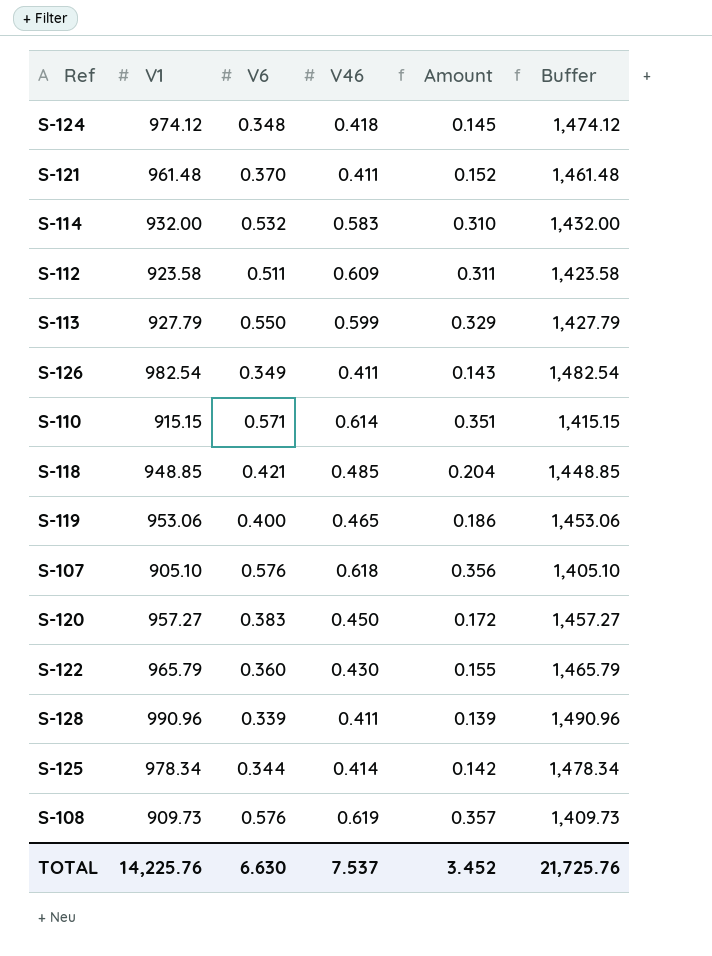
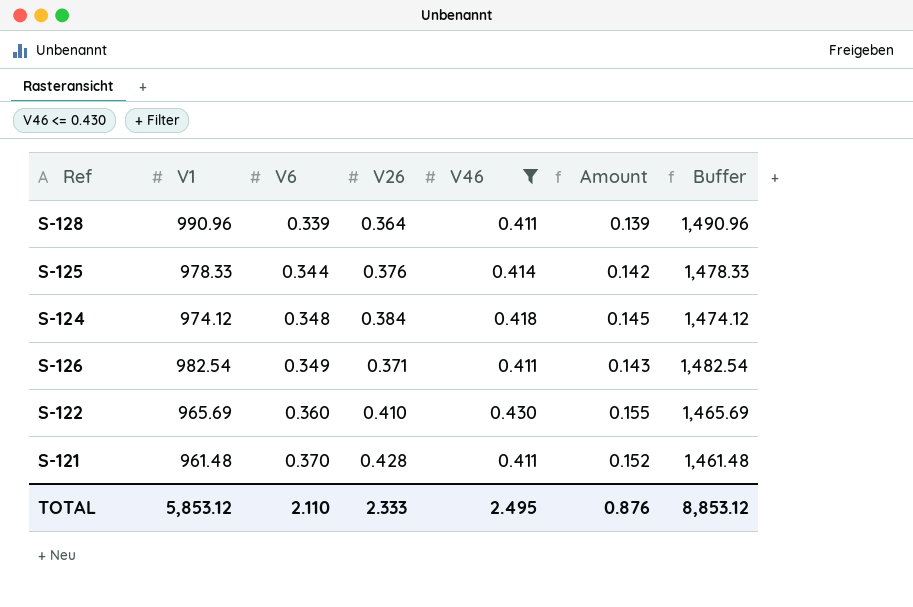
filter: none -> V46 <= 0.430
row order: none -> V6 ascending
column V26 | position: none -> 4
S-125 | V1: 978.34 -> 978.33
S-125 | Buffer: 1,478.34 -> 1,478.33
S-122 | V1: 965.79 -> 965.69
S-122 | Buffer: 1,465.79 -> 1,465.69
TOTAL | V1: 14,225.76 -> 5,853.12
TOTAL | V6: 6.630 -> 2.110
TOTAL | V46: 7.537 -> 2.495
TOTAL | Amount: 3.452 -> 0.876
TOTAL | Buffer: 21,725.76 -> 8,853.12

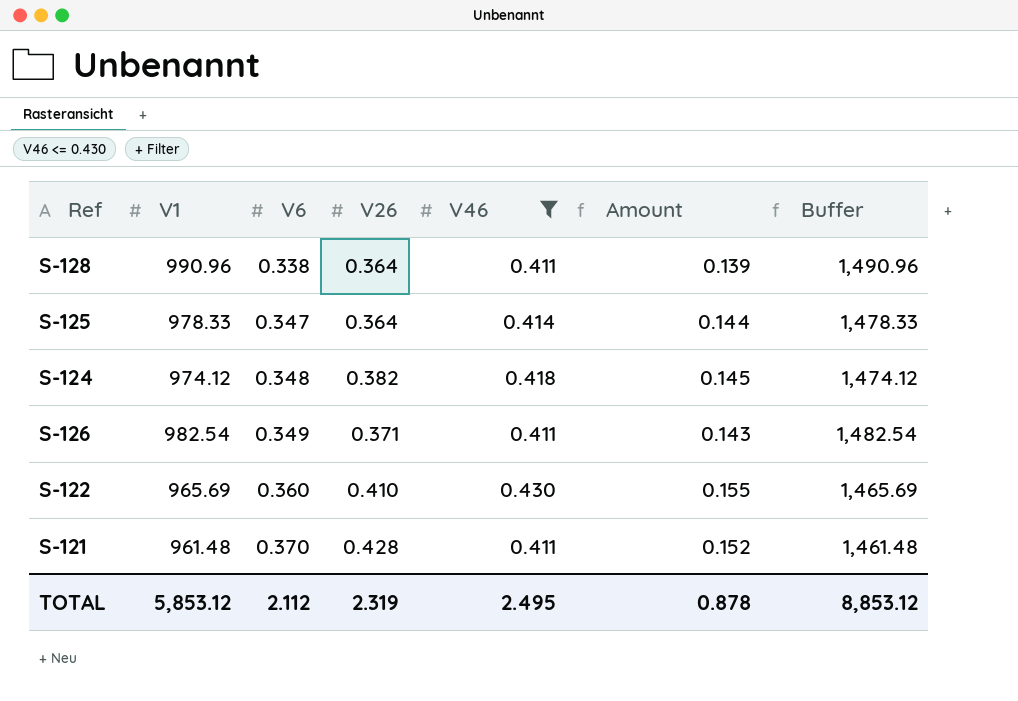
S-128 | V6: 0.339 -> 0.338
S-125 | V6: 0.344 -> 0.347
S-125 | V26: 0.376 -> 0.364
S-125 | Amount: 0.142 -> 0.144
S-124 | V26: 0.384 -> 0.382
TOTAL | V6: 2.110 -> 2.112
TOTAL | V26: 2.333 -> 2.319
TOTAL | Amount: 0.876 -> 0.878

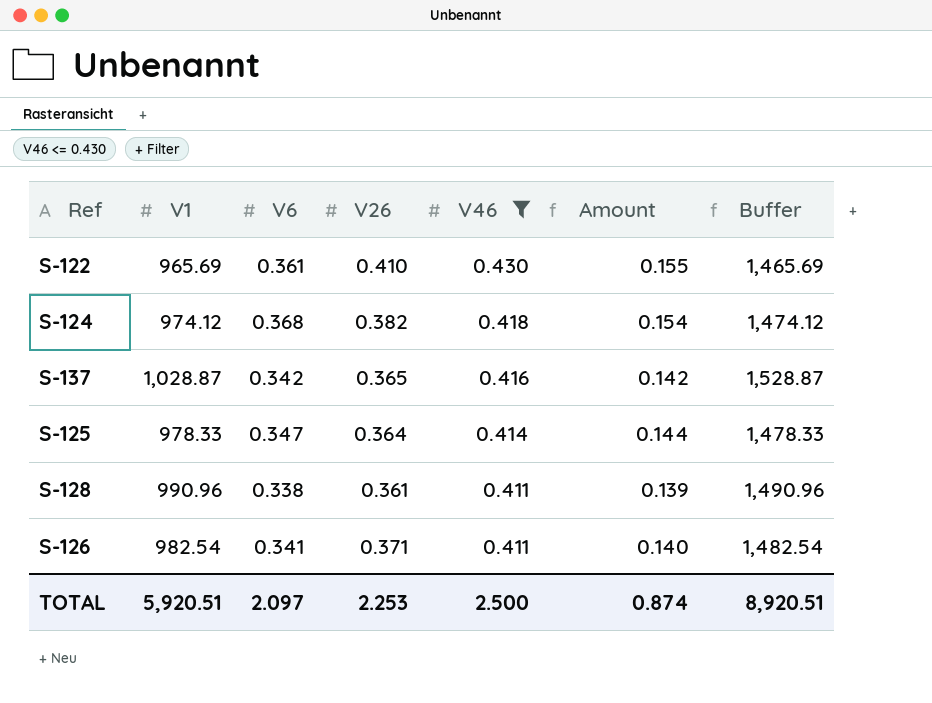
row order: V6 ascending -> V46 descending
row S-121: 961.48 | 0.370 | 0.428 | 0.411 | 0.152 | 1,461.48 -> none
S-122 | V6: 0.360 -> 0.361
S-124 | V6: 0.348 -> 0.368
S-124 | Amount: 0.145 -> 0.154
row S-137: none -> 1,028.87 | 0.342 | 0.365 | 0.416 | 0.142 | 1,528.87
S-128 | V26: 0.364 -> 0.361
S-126 | V6: 0.349 -> 0.341
S-126 | Amount: 0.143 -> 0.140
TOTAL | V1: 5,853.12 -> 5,920.51
TOTAL | V6: 2.112 -> 2.097
TOTAL | V26: 2.319 -> 2.253
TOTAL | V46: 2.495 -> 2.500
TOTAL | Amount: 0.878 -> 0.874
TOTAL | Buffer: 8,853.12 -> 8,920.51

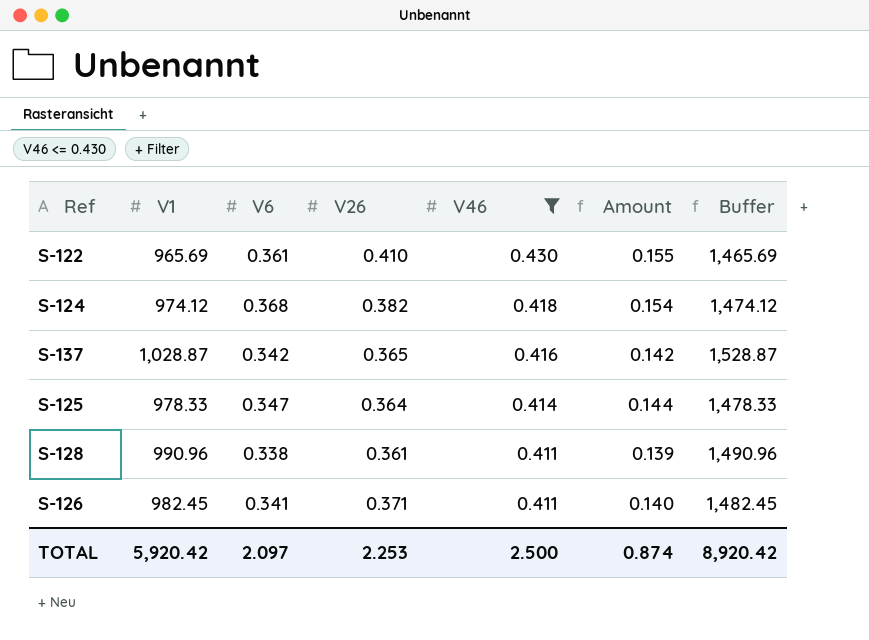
S-126 | V1: 982.54 -> 982.45
S-126 | Buffer: 1,482.54 -> 1,482.45
TOTAL | V1: 5,920.51 -> 5,920.42
TOTAL | Buffer: 8,920.51 -> 8,920.42

